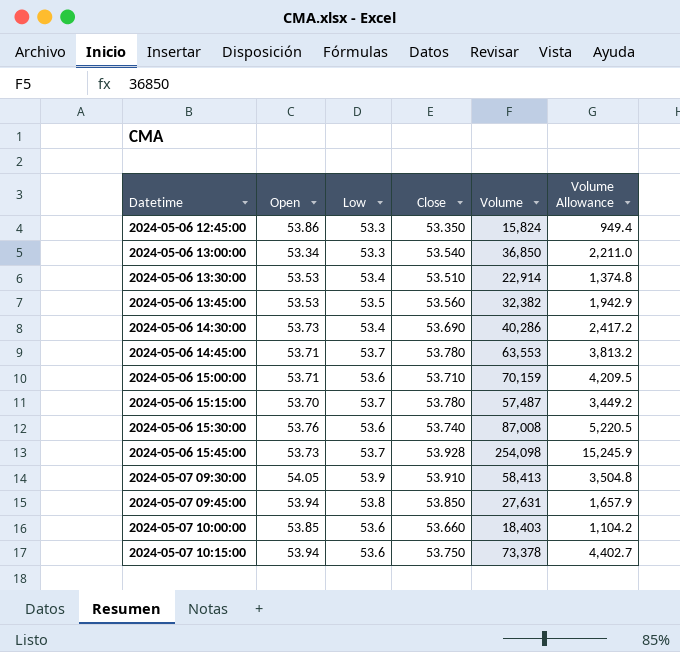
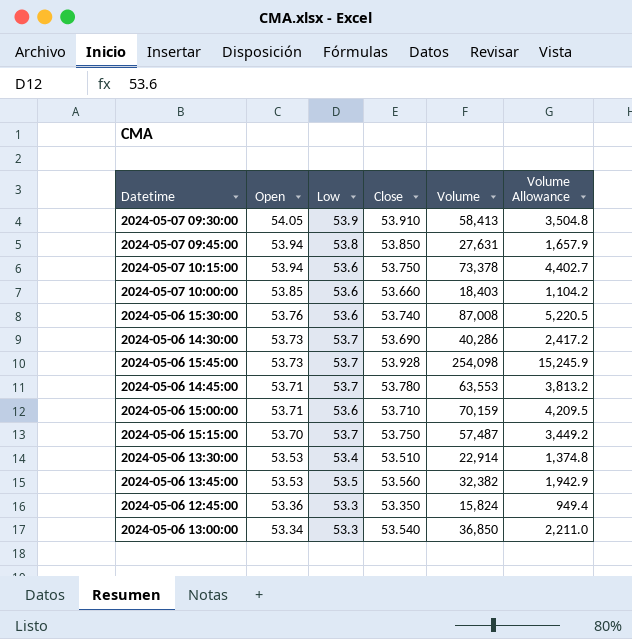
row order: Datetime ascending -> Open descending
2024-05-06 14:30:00 | Low: 53.4 -> 53.7
2024-05-06 15:15:00 | Close: 53.780 -> 53.750
2024-05-06 12:45:00 | Open: 53.86 -> 53.36

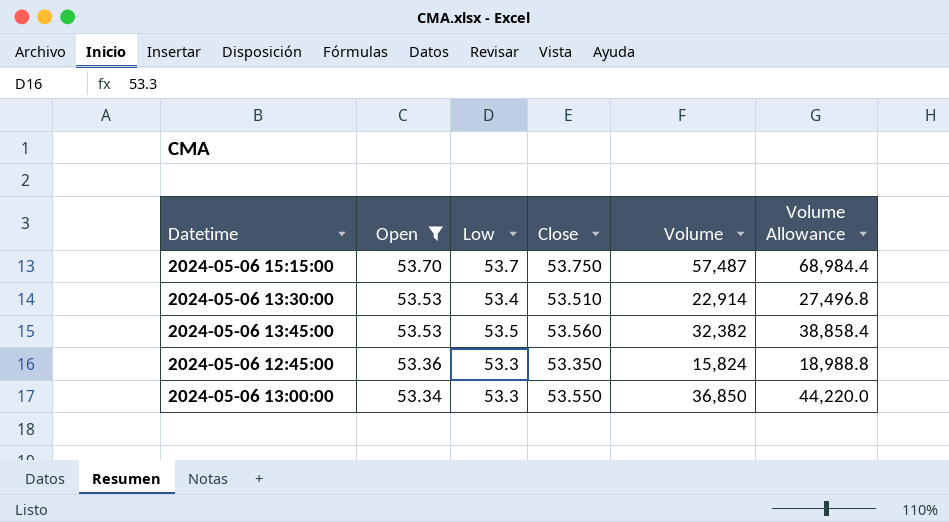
filter: none -> Open <= 53.70
column Volume Allowance | formula: [Volume] * 0.06 -> [Volume] * 1.2
2024-05-06 13:00:00 | Close: 53.540 -> 53.550

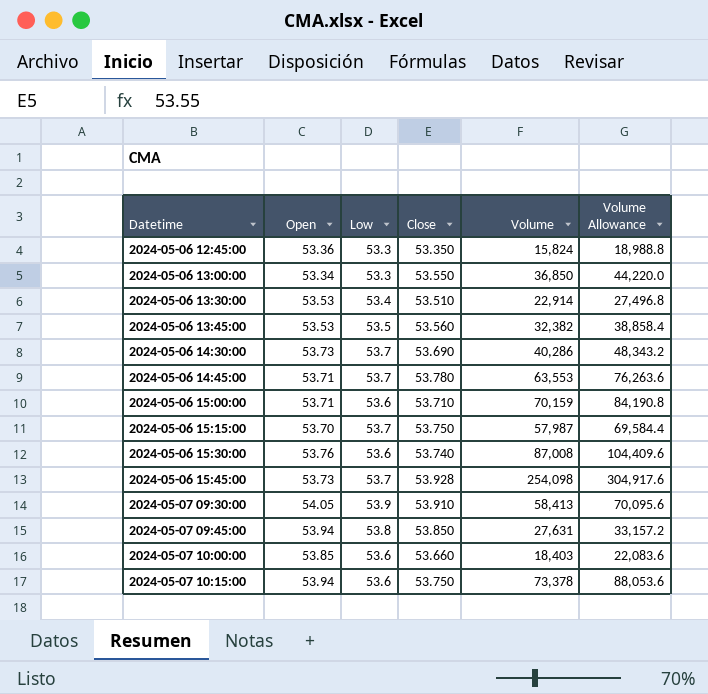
filter: Open <= 53.70 -> none
row order: Open descending -> Datetime ascending
2024-05-06 15:15:00 | Volume: 57,487 -> 57,987
2024-05-06 15:15:00 | Volume Allowance: 68,984.4 -> 69,584.4

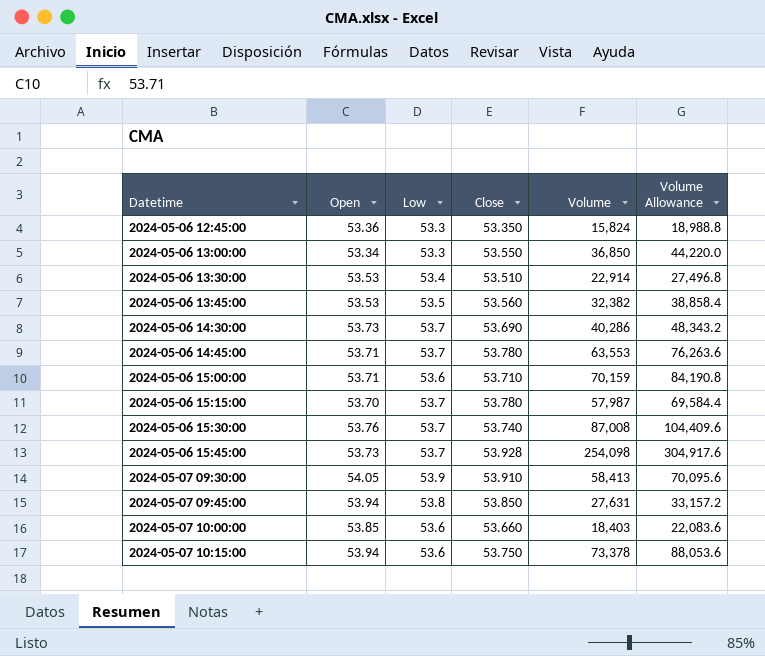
2024-05-06 15:15:00 | Close: 53.750 -> 53.780
2024-05-06 15:30:00 | Low: 53.6 -> 53.7

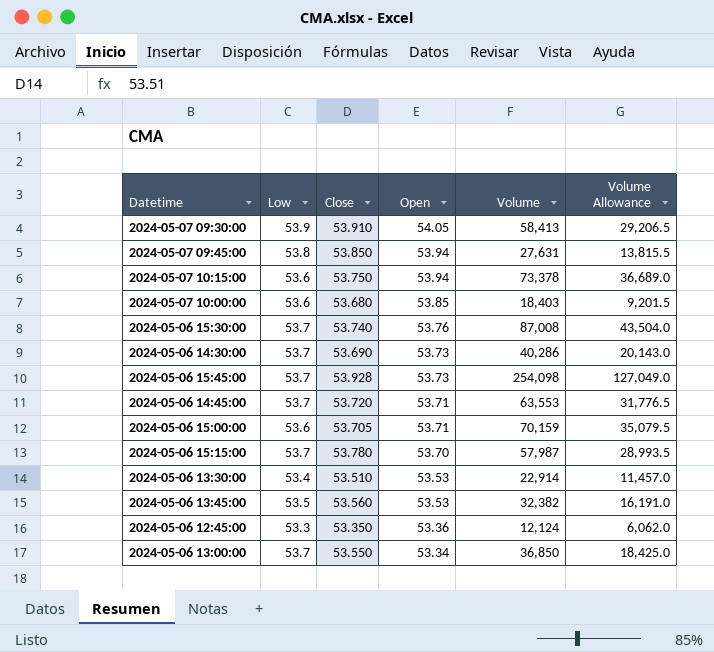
row order: Datetime ascending -> Open descending
column Open | position: 2 -> 4
column Volume Allowance | formula: [Volume] * 1.2 -> [Volume] * 0.5
2024-05-07 10:00:00 | Close: 53.660 -> 53.680
2024-05-06 14:45:00 | Close: 53.780 -> 53.720
2024-05-06 15:00:00 | Close: 53.710 -> 53.705
2024-05-06 12:45:00 | Volume: 15,824 -> 12,124
2024-05-06 13:00:00 | Low: 53.3 -> 53.7

